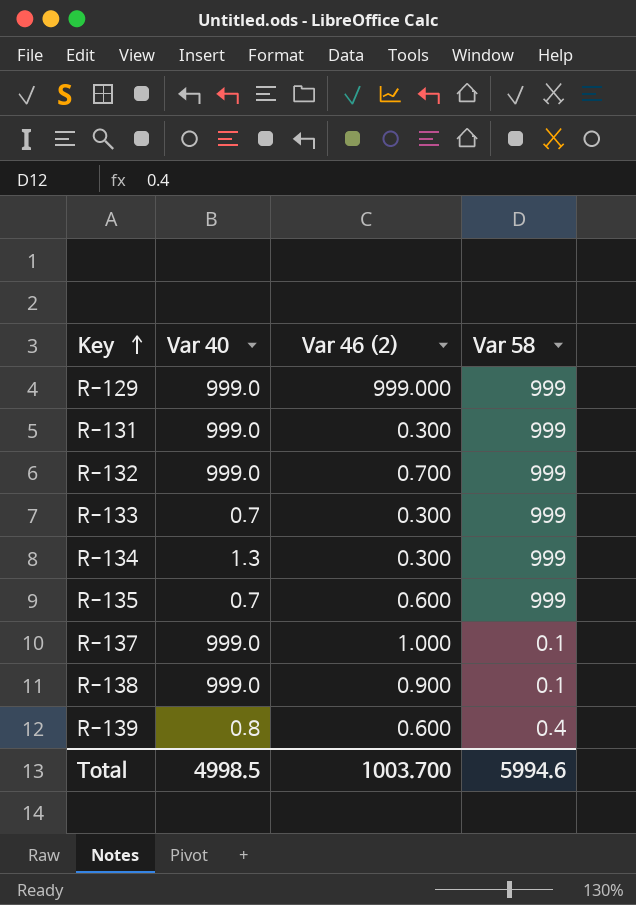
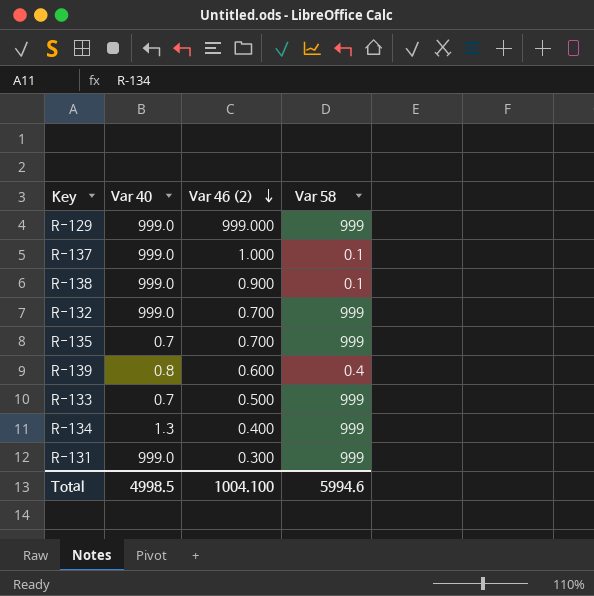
row order: Key ascending -> Var 46 (2) descending
R-135 | Var 46 (2): 0.600 -> 0.700
R-133 | Var 46 (2): 0.300 -> 0.500
R-134 | Var 46 (2): 0.300 -> 0.400
Total | Var 46 (2): 1003.700 -> 1004.100

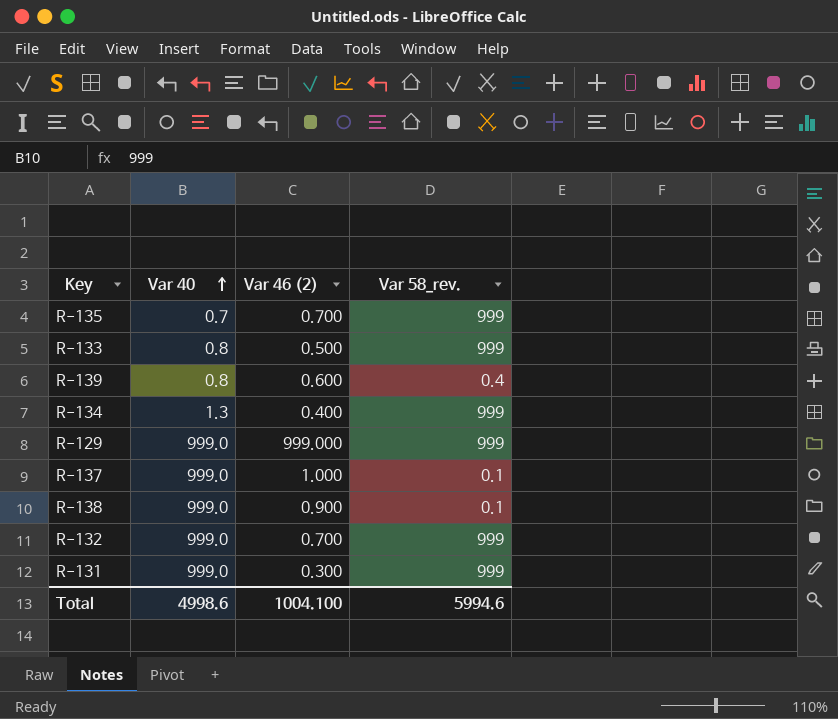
row order: Var 46 (2) descending -> Var 40 ascending
column name: Var 58 -> Var 58_rev.
R-133 | Var 40: 0.7 -> 0.8
Total | Var 40: 4998.5 -> 4998.6

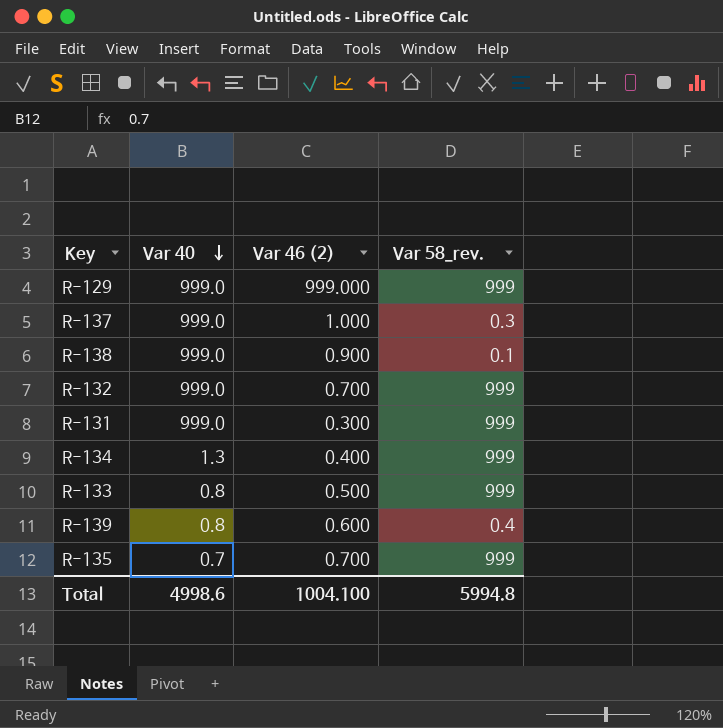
row order: Var 40 ascending -> Var 40 descending
R-137 | Var 58_rev.: 0.1 -> 0.3
Total | Var 58_rev.: 5994.6 -> 5994.8

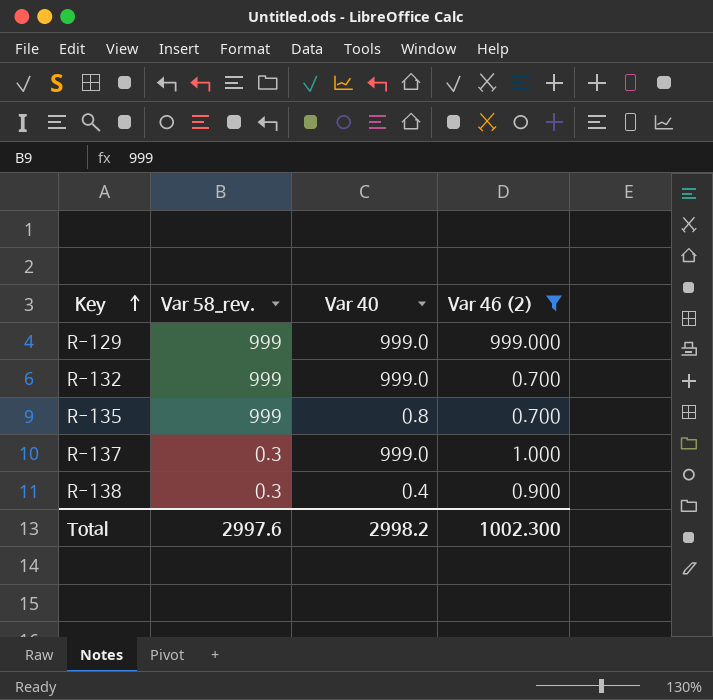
filter: none -> Var 46 (2) >= 0.700
row order: Var 40 descending -> Key ascending
column Var 58_rev. | position: 4 -> 2
R-135 | Var 40: 0.7 -> 0.8
R-138 | Var 58_rev.: 0.1 -> 0.3
R-138 | Var 40: 999.0 -> 0.4
Total | Var 58_rev.: 5994.8 -> 2997.6
Total | Var 40: 4998.6 -> 2998.2
Total | Var 46 (2): 1004.100 -> 1002.300

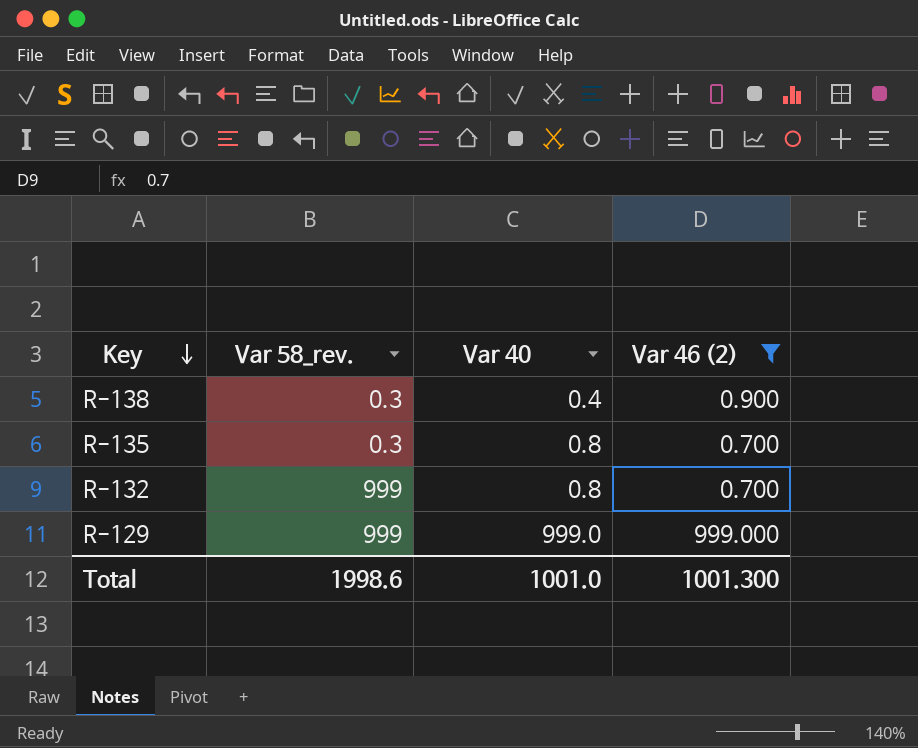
row order: Key ascending -> Key descending
row R-137: 0.3 | 999.0 | 1.000 -> none
R-135 | Var 58_rev.: 999 -> 0.3
R-132 | Var 40: 999.0 -> 0.8
Total | Var 58_rev.: 2997.6 -> 1998.6
Total | Var 40: 2998.2 -> 1001.0
Total | Var 46 (2): 1002.300 -> 1001.300

